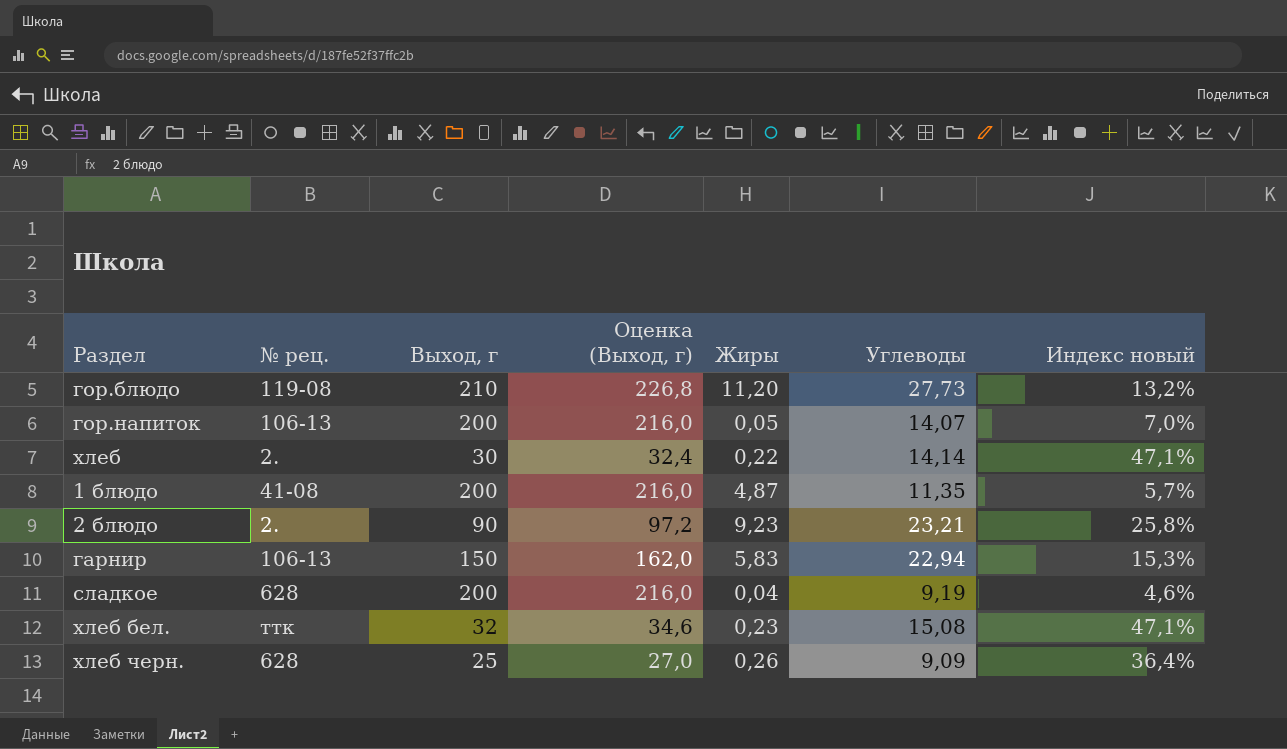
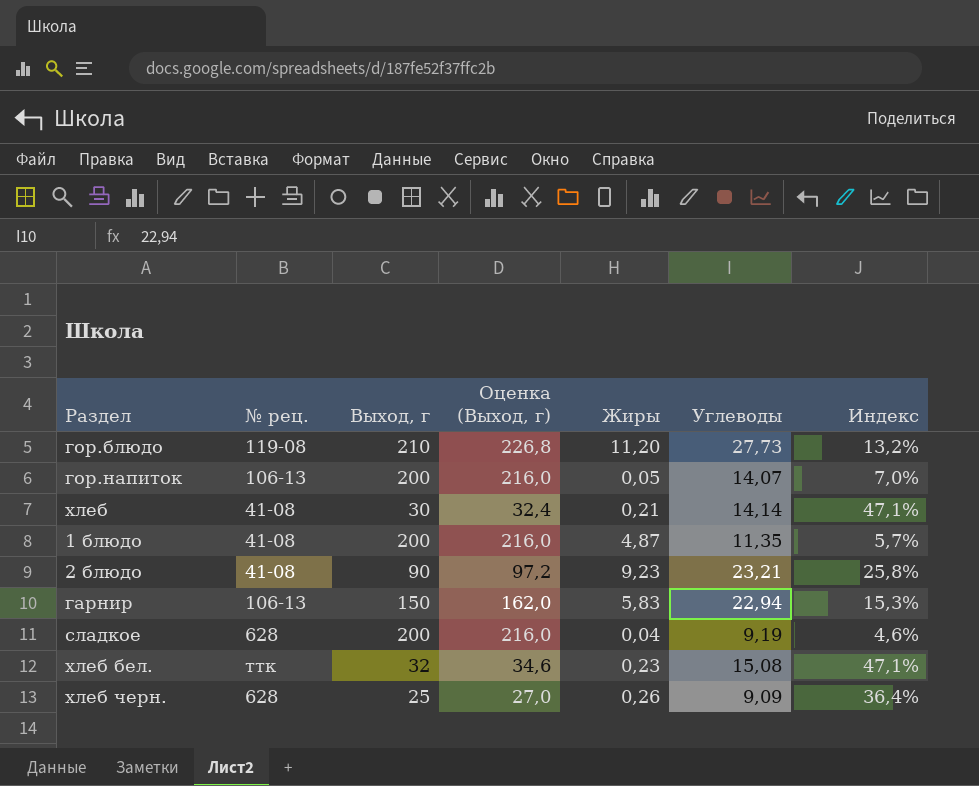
column name: Индекс новый -> Индекс
хлеб | № рец.: 2. -> 41-08
хлеб | Жиры: 0,22 -> 0,21
2 блюдо | № рец.: 2. -> 41-08

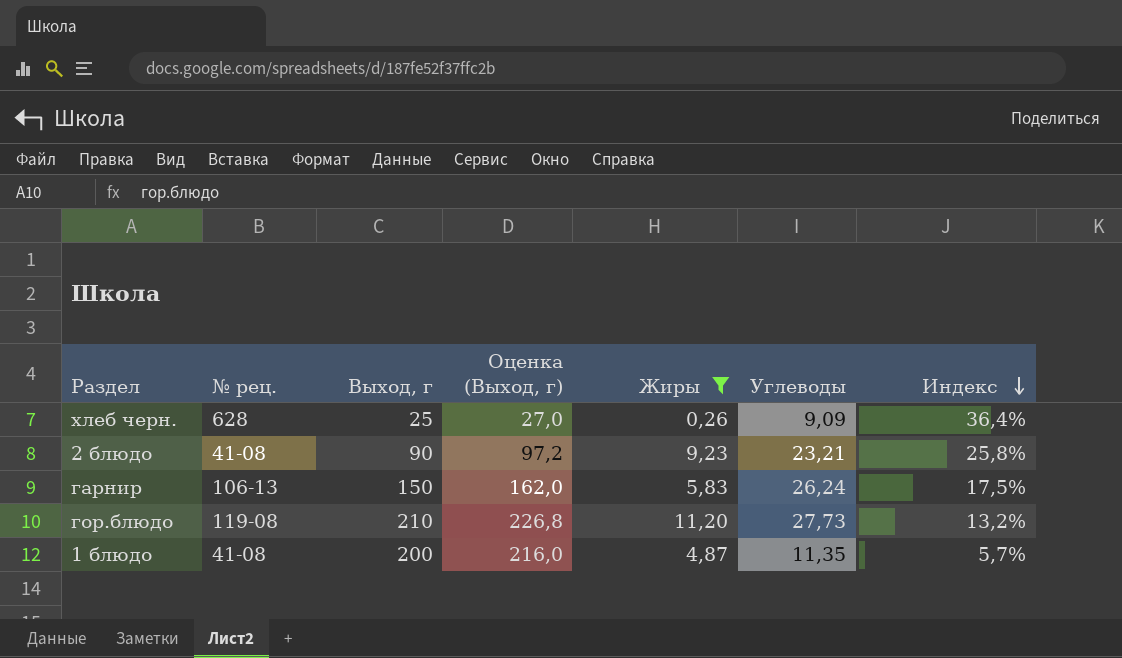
filter: none -> Жиры >= 0,26
row order: none -> Индекс descending
гарнир | Углеводы: 22,94 -> 26,24
гарнир | Индекс: 15,3% -> 17,5%

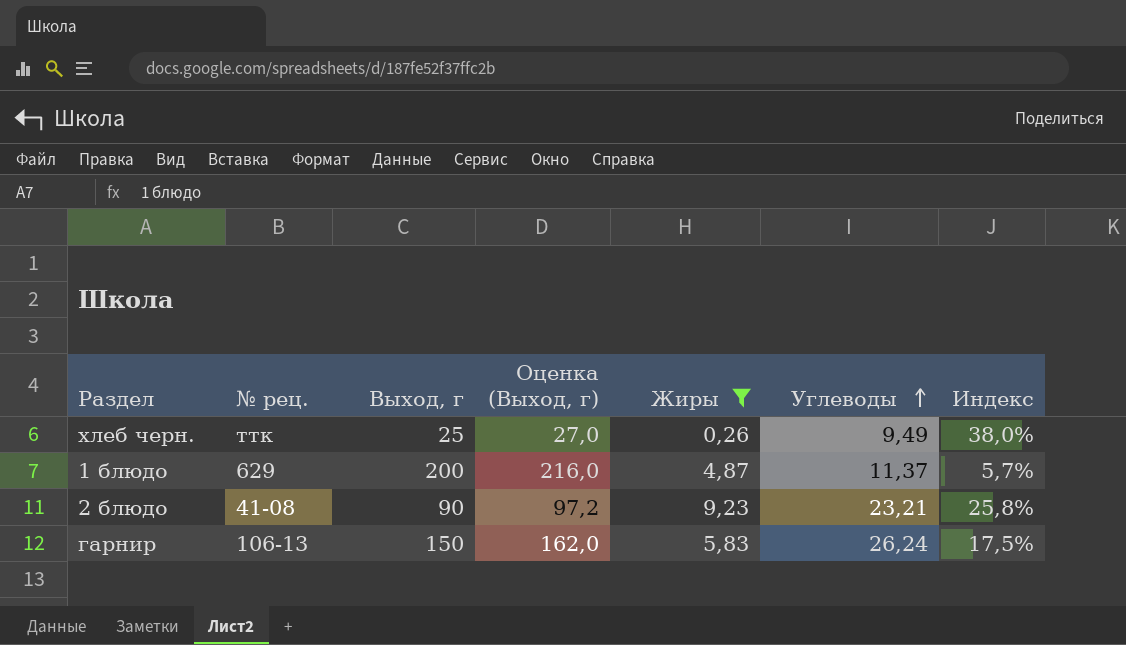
row order: Индекс descending -> Углеводы ascending
row гор.блюдо: 119-08 | 210 | 226,8 | 11,20 | 27,73 | 13,2% -> none
хлеб черн. | № рец.: 628 -> ттк
хлеб черн. | Углеводы: 9,09 -> 9,49
хлеб черн. | Индекс: 36,4% -> 38,0%
1 блюдо | № рец.: 41-08 -> 629
1 блюдо | Углеводы: 11,35 -> 11,37

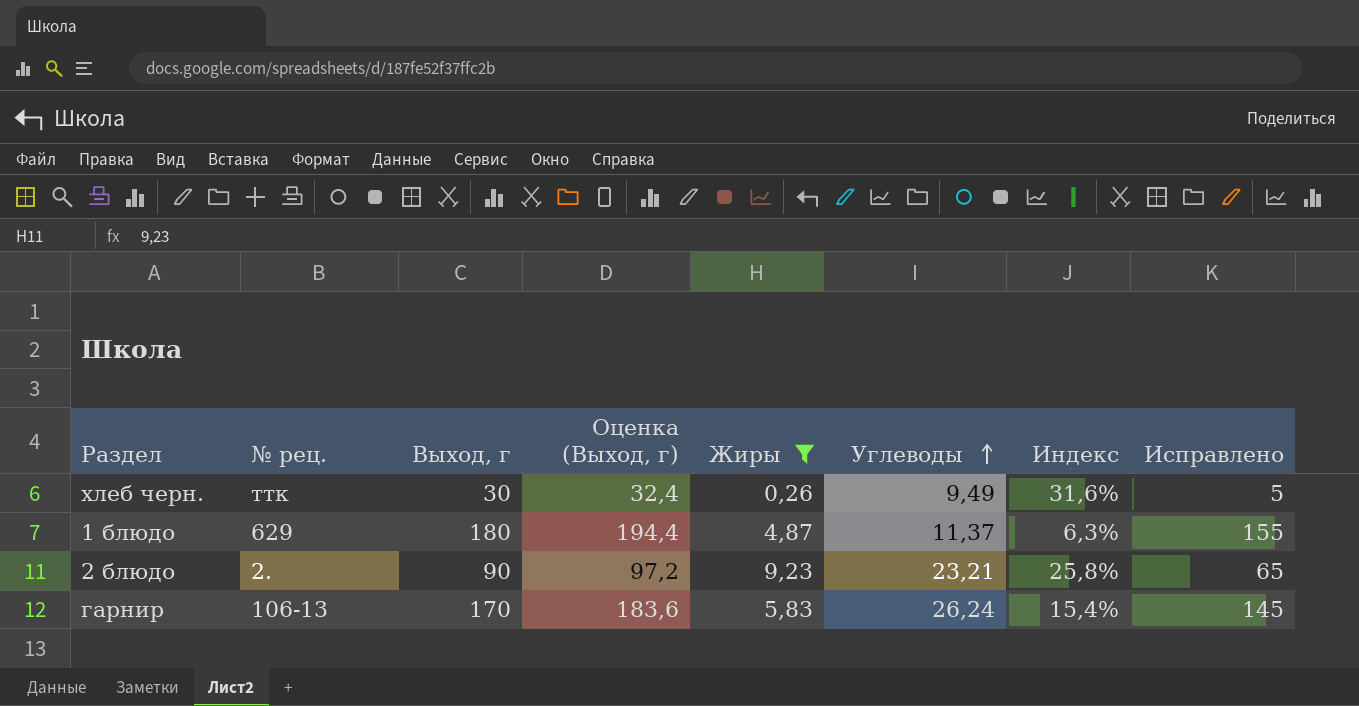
column Исправлено | formula: none -> [Выход, г] - 25
хлеб черн. | Выход, г: 25 -> 30
хлеб черн. | Оценка (Выход, г): 27,0 -> 32,4
хлеб черн. | Индекс: 38,0% -> 31,6%
1 блюдо | Выход, г: 200 -> 180
1 блюдо | Оценка (Выход, г): 216,0 -> 194,4
1 блюдо | Индекс: 5,7% -> 6,3%
2 блюдо | № рец.: 41-08 -> 2.
гарнир | Выход, г: 150 -> 170
гарнир | Оценка (Выход, г): 162,0 -> 183,6
гарнир | Индекс: 17,5% -> 15,4%

